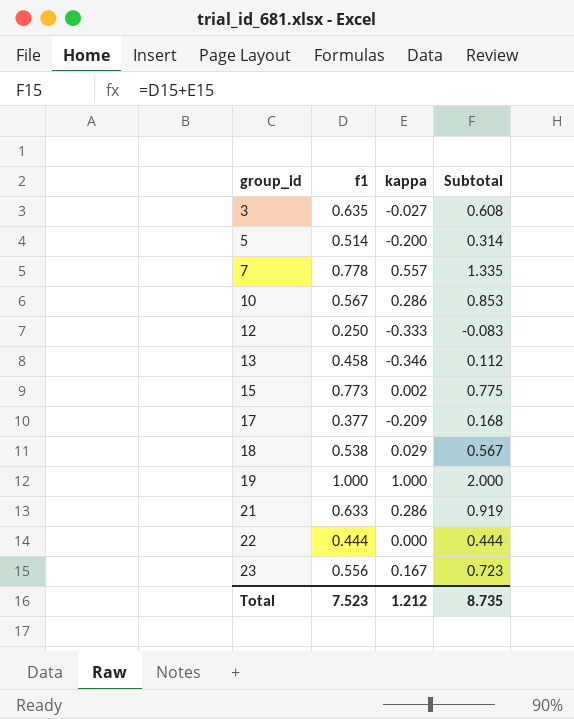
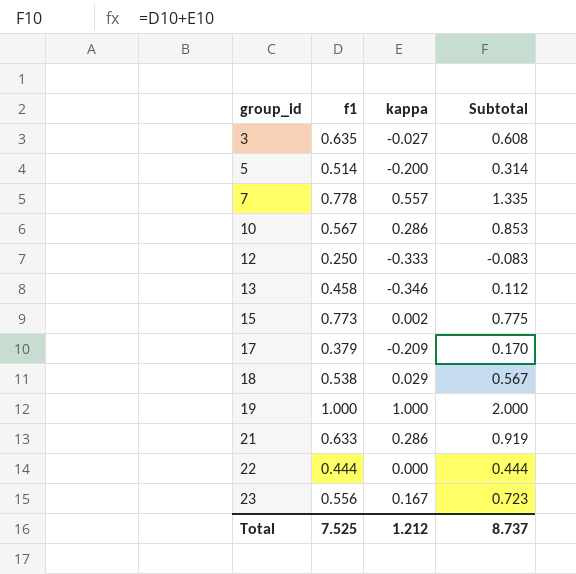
17 | f1: 0.377 -> 0.379
17 | Subtotal: 0.168 -> 0.170
Total | f1: 7.523 -> 7.525
Total | Subtotal: 8.735 -> 8.737

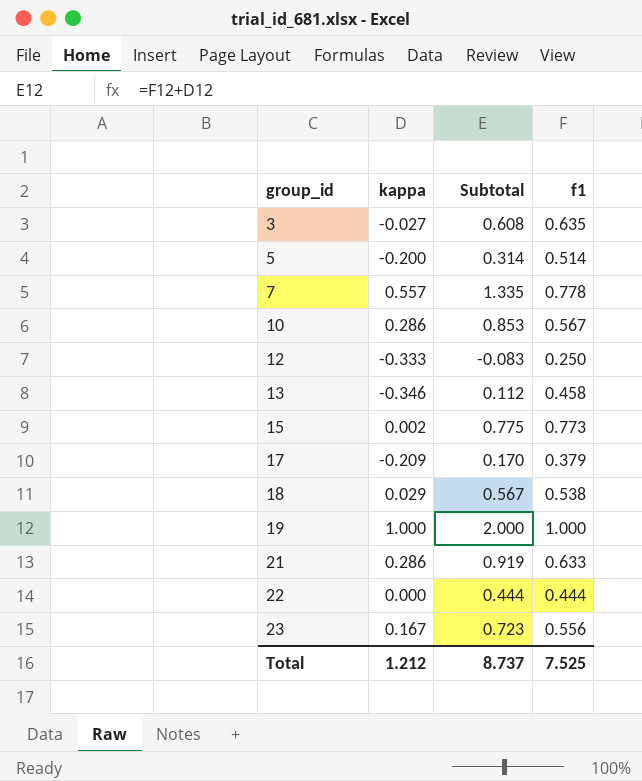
column f1 | position: 2 -> 4

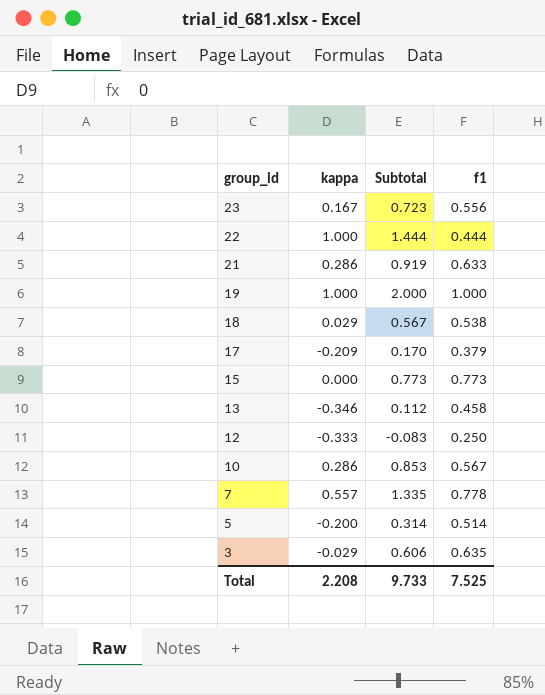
row order: group_id ascending -> group_id descending
22 | kappa: 0.000 -> 1.000
22 | Subtotal: 0.444 -> 1.444
15 | kappa: 0.002 -> 0.000
15 | Subtotal: 0.775 -> 0.773
3 | kappa: -0.027 -> -0.029
3 | Subtotal: 0.608 -> 0.606
Total | kappa: 1.212 -> 2.208
Total | Subtotal: 8.737 -> 9.733

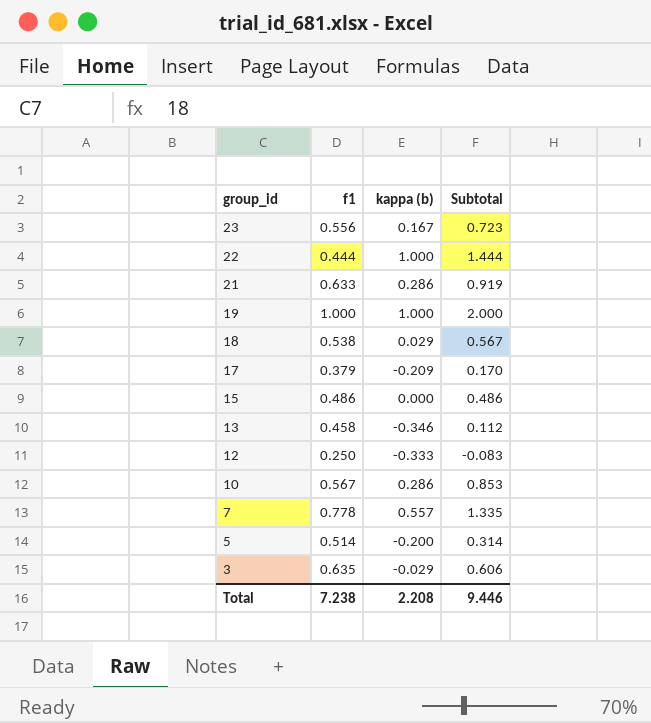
column f1 | position: 4 -> 2
column name: kappa -> kappa (b)
15 | f1: 0.773 -> 0.486
15 | Subtotal: 0.773 -> 0.486
Total | f1: 7.525 -> 7.238
Total | Subtotal: 9.733 -> 9.446

